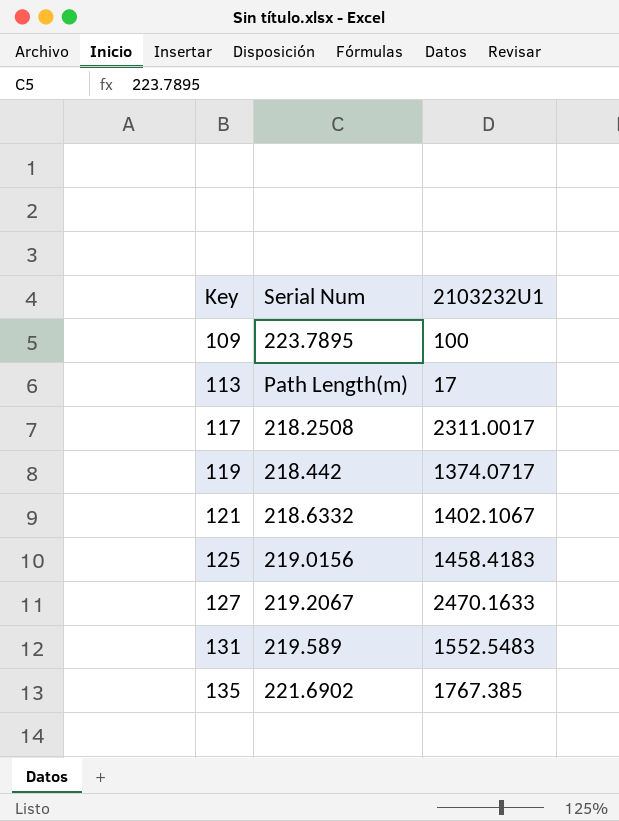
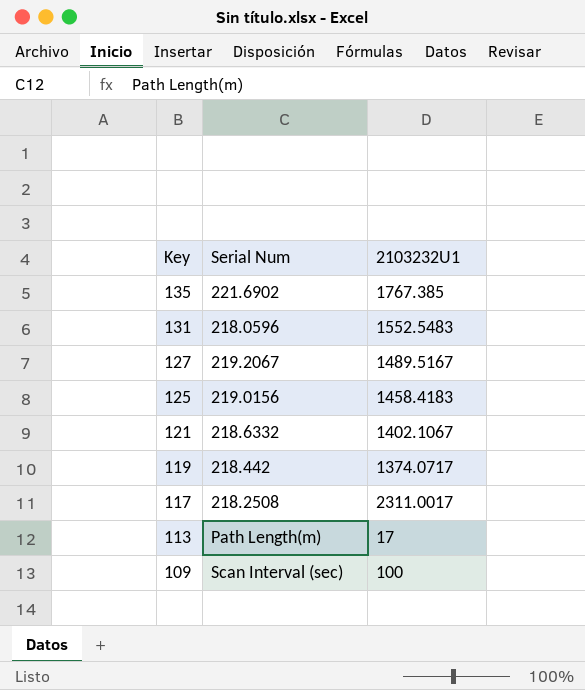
row order: Key ascending -> Key descending
131 | Serial Num: 219.589 -> 218.0596
127 | 2103232U1: 2470.1633 -> 1489.5167
109 | Serial Num: 223.7895 -> Scan Interval (sec)

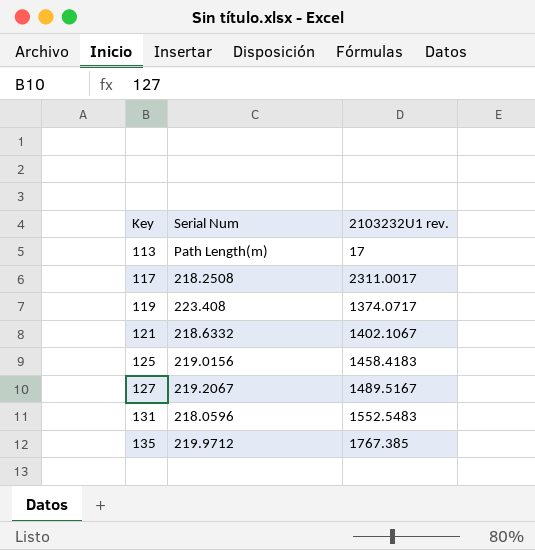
row order: Key descending -> Key ascending
column name: 2103232U1 -> 2103232U1 rev.
row 109: Scan Interval (sec) | 100 -> none
119 | Serial Num: 218.442 -> 223.408
135 | Serial Num: 221.6902 -> 219.9712

